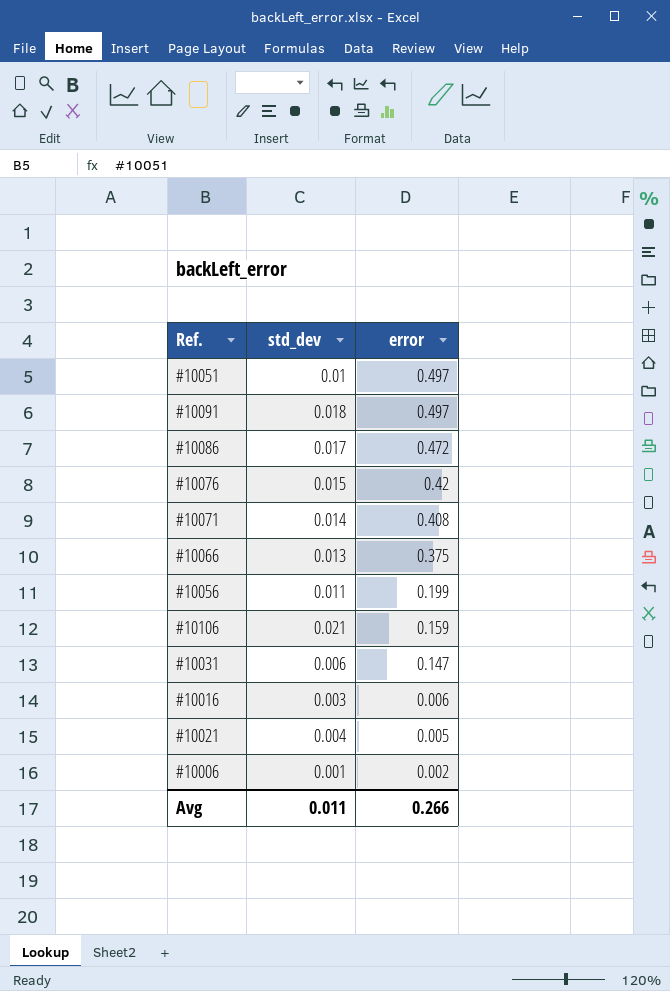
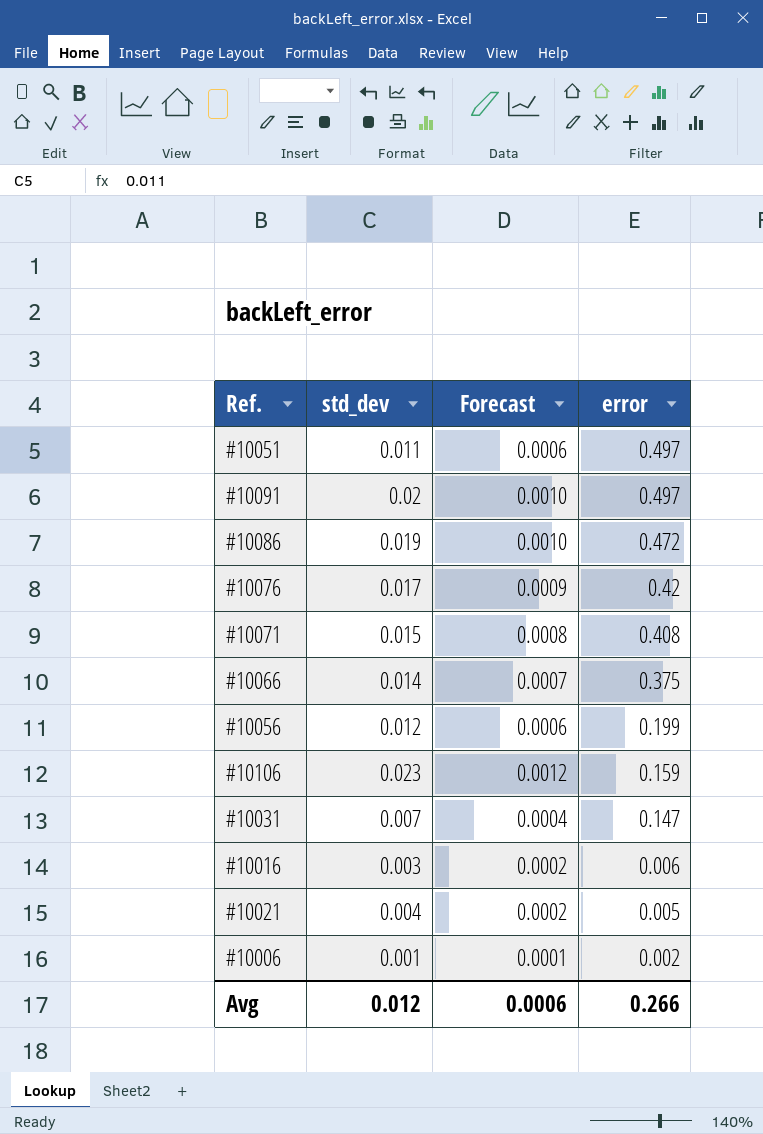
column Forecast | formula: none -> [std_dev] * 0.05
#10051 | std_dev: 0.01 -> 0.011
#10091 | std_dev: 0.018 -> 0.02
#10086 | std_dev: 0.017 -> 0.019
#10076 | std_dev: 0.015 -> 0.017
#10071 | std_dev: 0.014 -> 0.015
#10066 | std_dev: 0.013 -> 0.014
#10056 | std_dev: 0.011 -> 0.012
#10106 | std_dev: 0.021 -> 0.023
#10031 | std_dev: 0.006 -> 0.007
Avg | std_dev: 0.011 -> 0.012

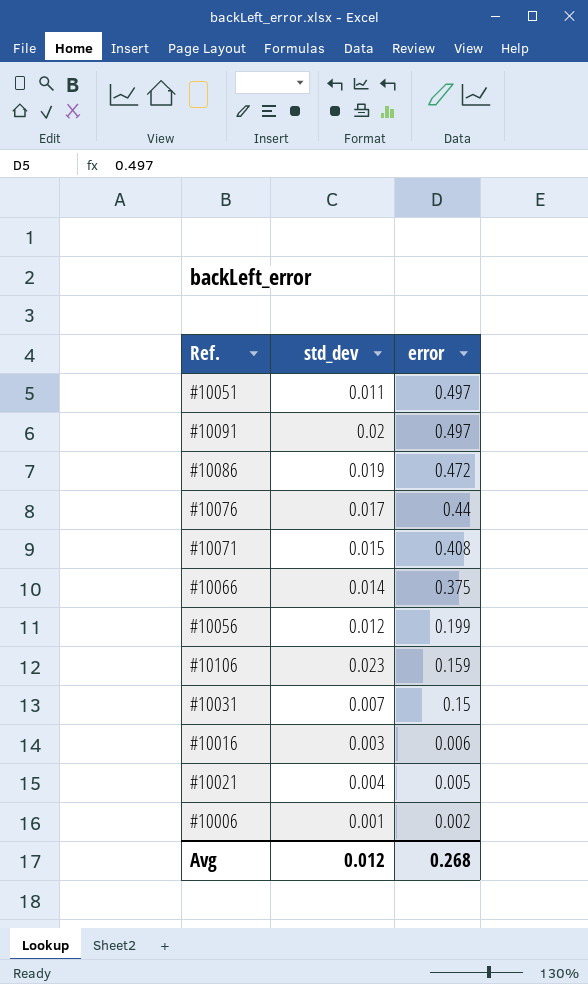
column Forecast | formula: [std_dev] * 0.05 -> none
#10076 | error: 0.42 -> 0.44
#10031 | error: 0.147 -> 0.15
Avg | error: 0.266 -> 0.268

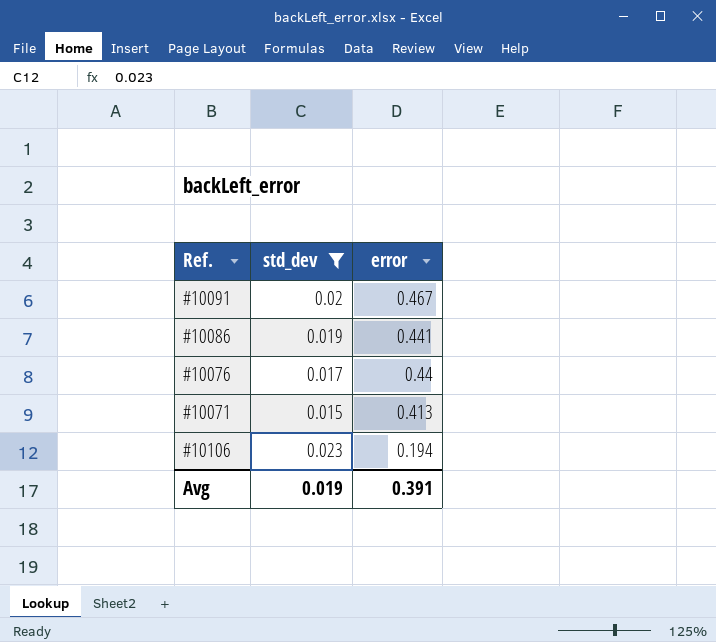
filter: none -> std_dev >= 0.015
#10091 | error: 0.497 -> 0.467
#10086 | error: 0.472 -> 0.441
#10071 | error: 0.408 -> 0.413
#10106 | error: 0.159 -> 0.194
Avg | std_dev: 0.012 -> 0.019
Avg | error: 0.268 -> 0.391

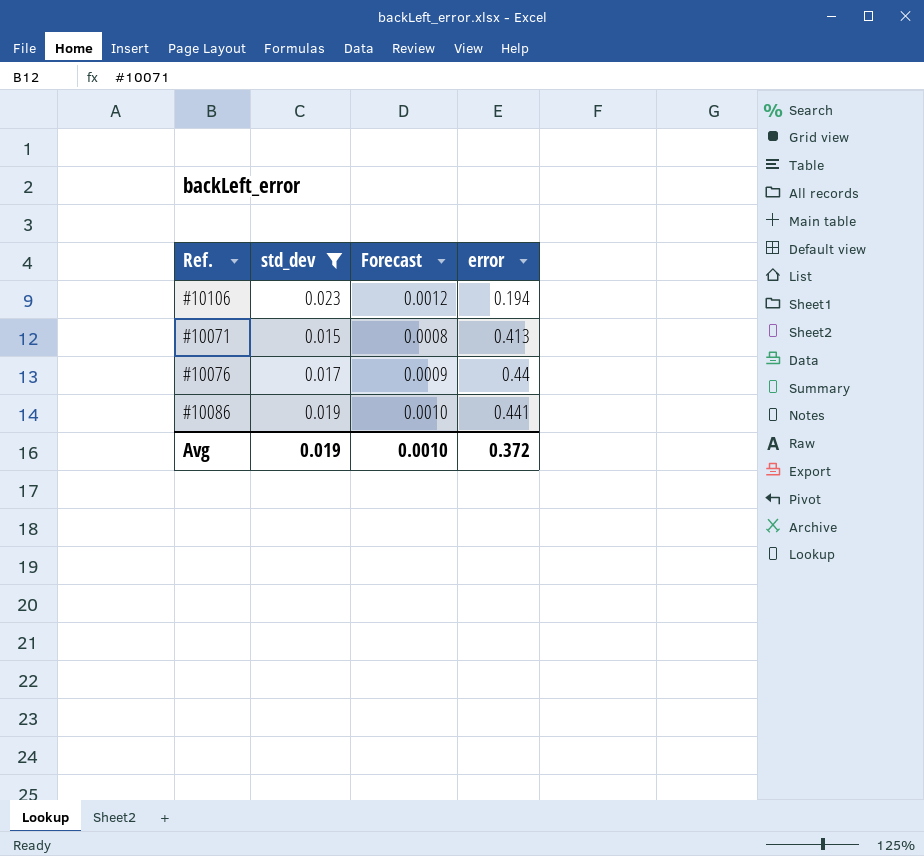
row order: error descending -> error ascending
column Forecast | formula: none -> [std_dev] * 0.05
row #10091: 0.02 | 0.467 -> none
Avg | error: 0.391 -> 0.372

